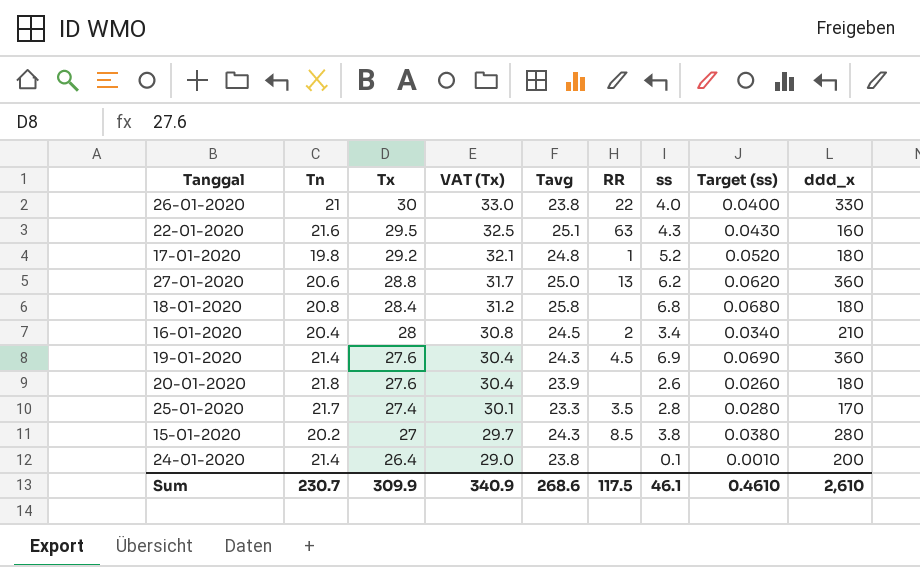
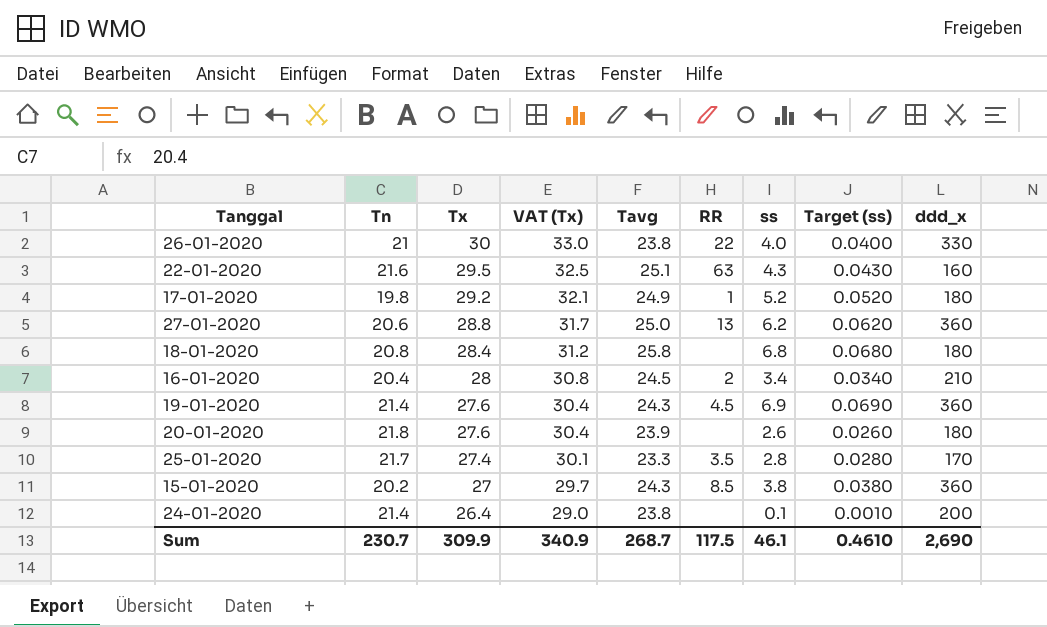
17-01-2020 | Tavg: 24.8 -> 24.9
15-01-2020 | ddd_x: 280 -> 360
Sum | Tavg: 268.6 -> 268.7
Sum | ddd_x: 2,610 -> 2,690

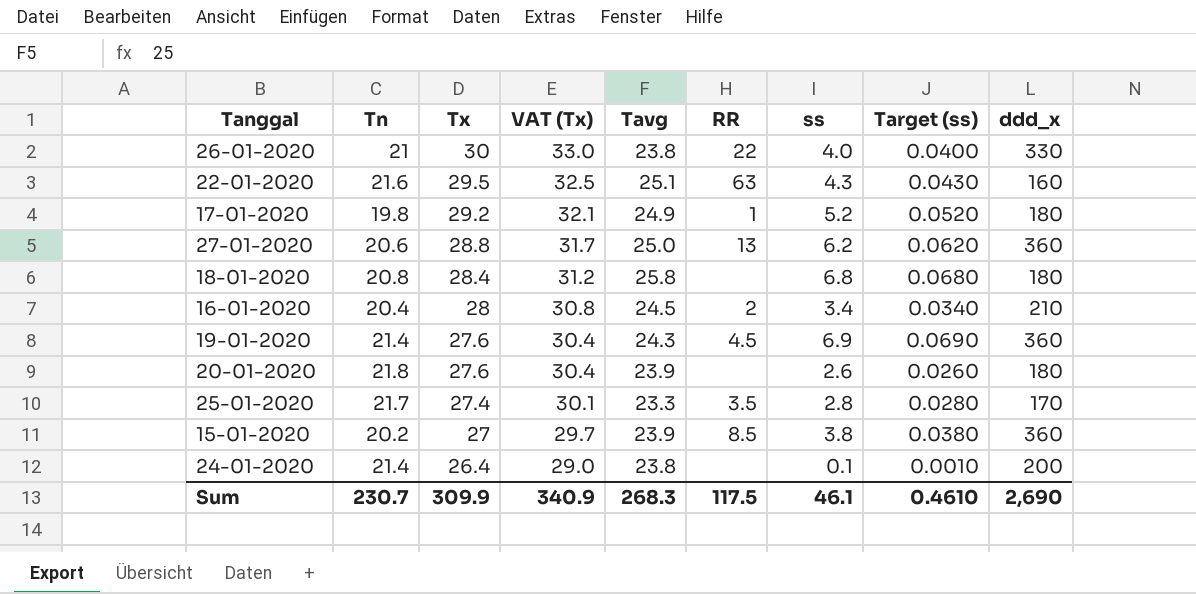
15-01-2020 | Tavg: 24.3 -> 23.9
Sum | Tavg: 268.7 -> 268.3

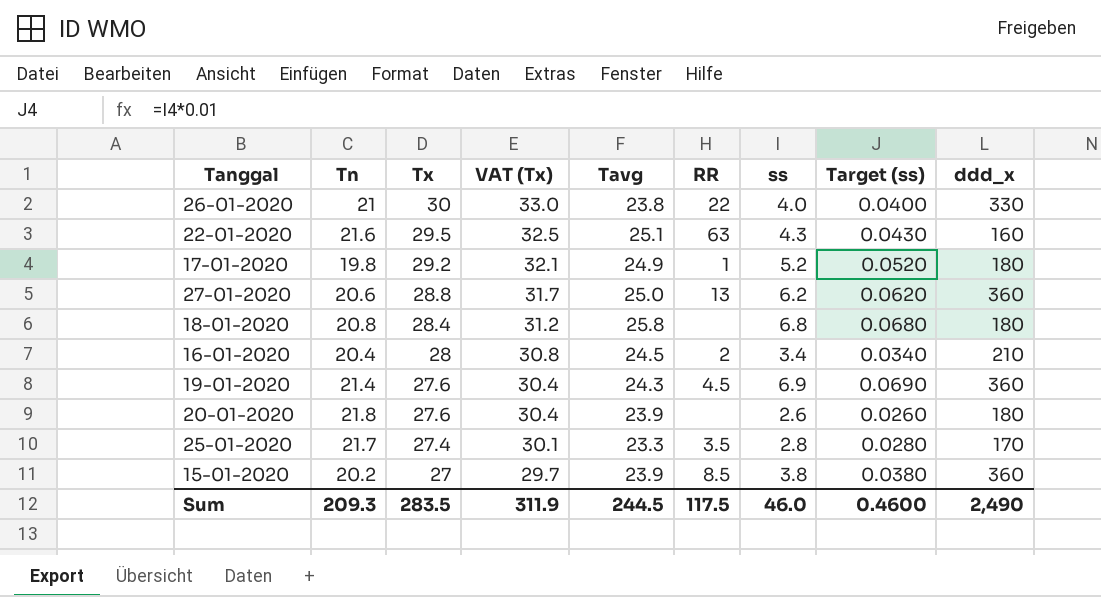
row 24-01-2020: 21.4 | 26.4 | 29.0 | 23.8 | none | 0.1 | 0.0010 | 200 -> none
Sum | Tn: 230.7 -> 209.3
Sum | Tx: 309.9 -> 283.5
Sum | VAT (Tx): 340.9 -> 311.9
Sum | Tavg: 268.3 -> 244.5
Sum | ss: 46.1 -> 46.0
Sum | Target (ss): 0.4610 -> 0.4600
Sum | ddd_x: 2,690 -> 2,490

